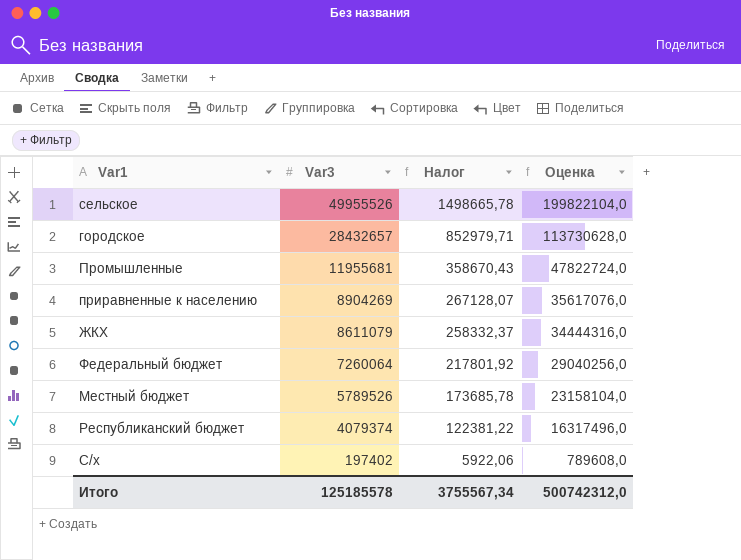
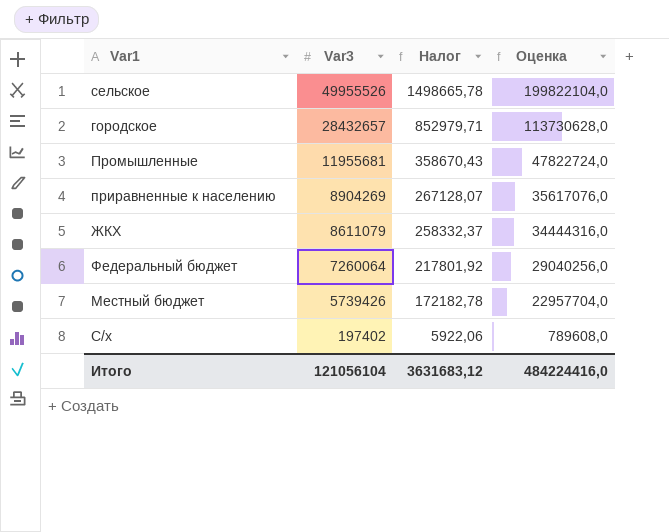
row Республиканский бюджет: 4079374 | 122381,22 | 16317496,0 -> none
Местный бюджет | Var3: 5789526 -> 5739426
Местный бюджет | Налог: 173685,78 -> 172182,78
Местный бюджет | Оценка: 23158104,0 -> 22957704,0
Итого | Var3: 125185578 -> 121056104
Итого | Налог: 3755567,34 -> 3631683,12
Итого | Оценка: 500742312,0 -> 484224416,0

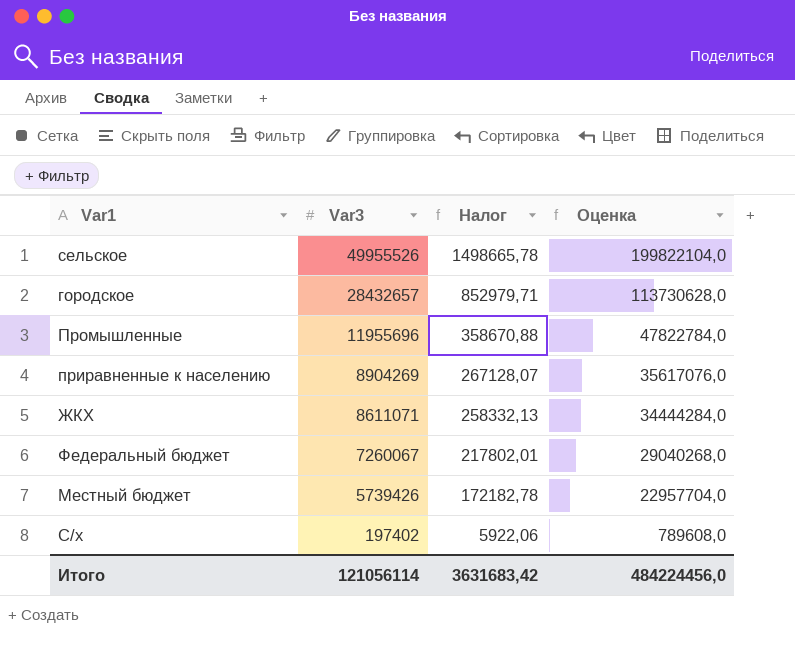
Промышленные | Var3: 11955681 -> 11955696
Промышленные | Налог: 358670,43 -> 358670,88
Промышленные | Оценка: 47822724,0 -> 47822784,0
ЖКХ | Var3: 8611079 -> 8611071
ЖКХ | Налог: 258332,37 -> 258332,13
ЖКХ | Оценка: 34444316,0 -> 34444284,0
Федеральный бюджет | Var3: 7260064 -> 7260067
Федеральный бюджет | Налог: 217801,92 -> 217802,01
Федеральный бюджет | Оценка: 29040256,0 -> 29040268,0
Итого | Var3: 121056104 -> 121056114
Итого | Налог: 3631683,12 -> 3631683,42
Итого | Оценка: 484224416,0 -> 484224456,0

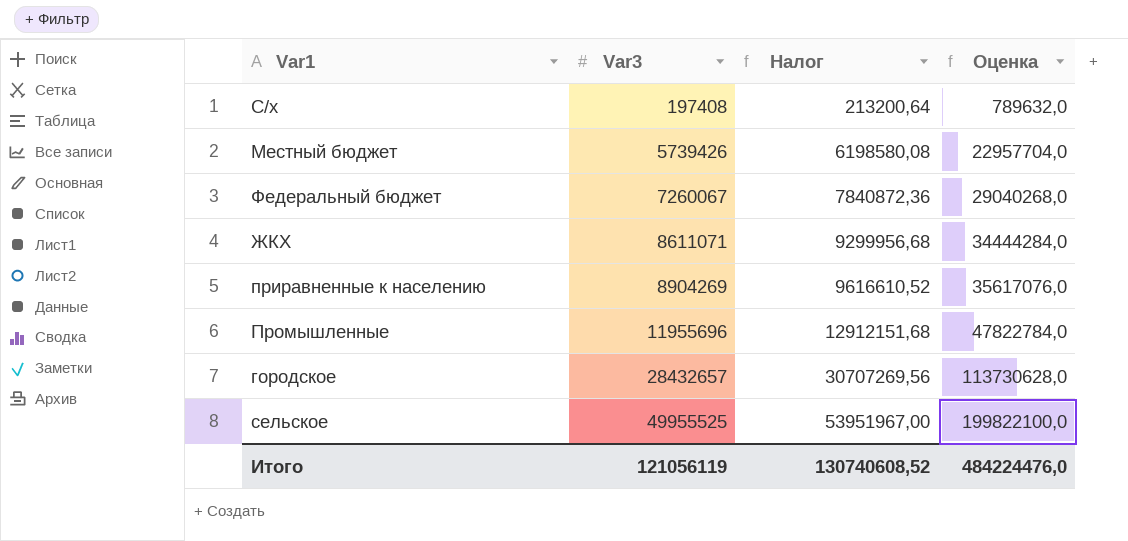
row order: Var3 descending -> Var3 ascending
column Налог | formula: [Var3] * 0,03 -> [Var3] * 1,08
С/х | Var3: 197402 -> 197408
С/х | Оценка: 789608,0 -> 789632,0
сельское | Var3: 49955526 -> 49955525
сельское | Оценка: 199822104,0 -> 199822100,0
Итого | Var3: 121056114 -> 121056119
Итого | Налог: 3631683,42 -> 130740608,52
Итого | Оценка: 484224456,0 -> 484224476,0

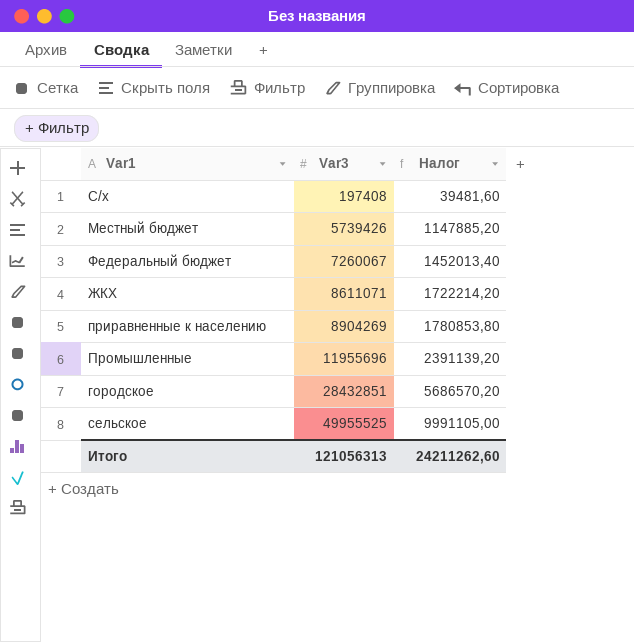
column Оценка | formula: [Var3] * 4 -> none
column Налог | formula: [Var3] * 1,08 -> [Var3] * 0,2
городское | Var3: 28432657 -> 28432851
Итого | Var3: 121056119 -> 121056313
Итого | Налог: 130740608,52 -> 24211262,60

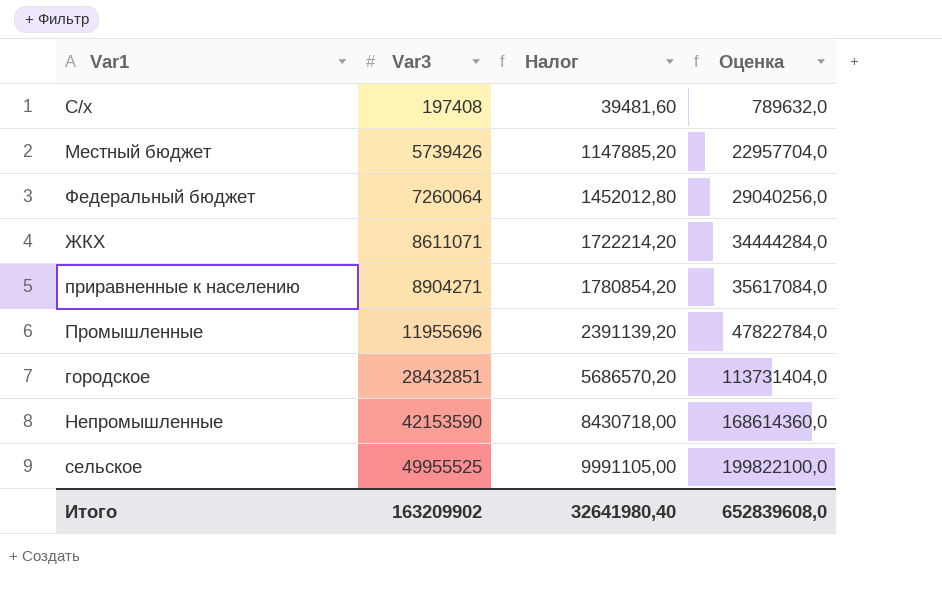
column Оценка | formula: none -> [Var3] * 4
Федеральный бюджет | Var3: 7260067 -> 7260064
Федеральный бюджет | Налог: 1452013,40 -> 1452012,80
приравненные к населению | Var3: 8904269 -> 8904271
приравненные к населению | Налог: 1780853,80 -> 1780854,20
row Непромышленные: none -> 42153590 | 8430718,00 | 168614360,0
Итого | Var3: 121056313 -> 163209902
Итого | Налог: 24211262,60 -> 32641980,40

